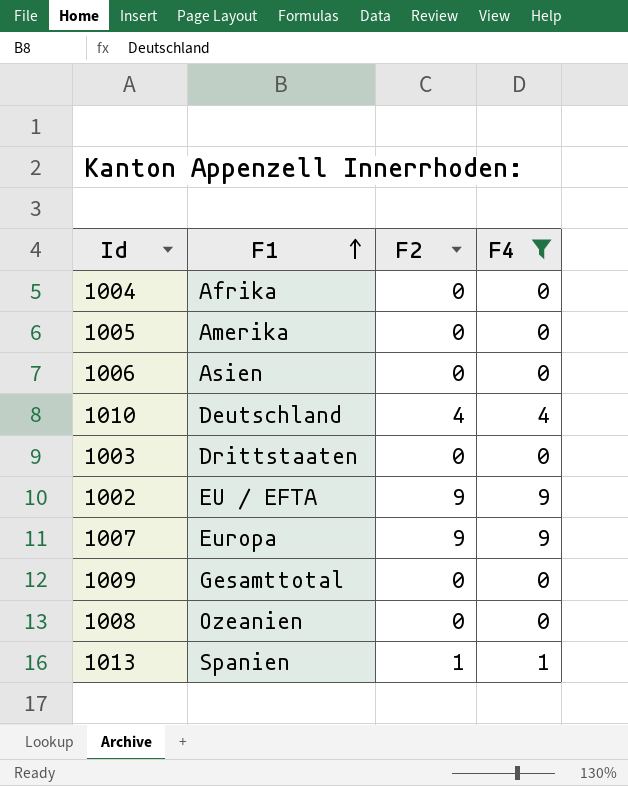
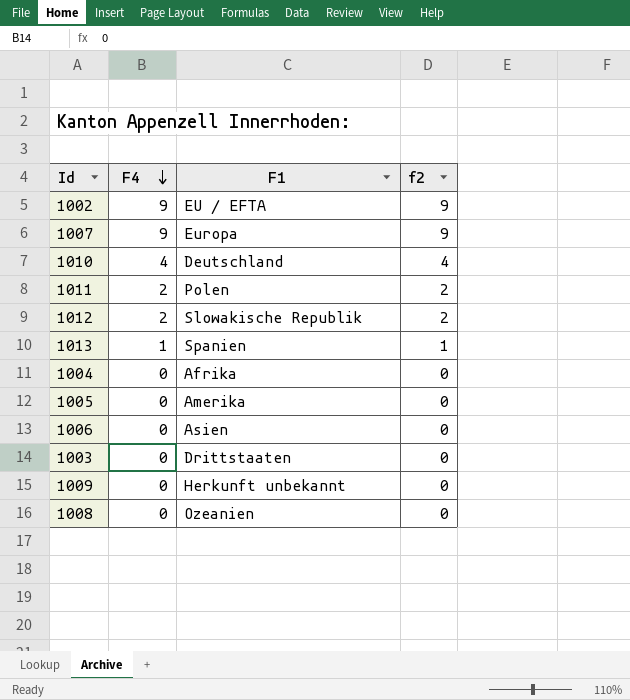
filter: F4 != 2 -> none
row order: F1 ascending -> F4 descending
column F4 | position: 4 -> 2
column name: F2 -> f2
1009 | F1: Gesamttotal -> Herkunft unbekannt

